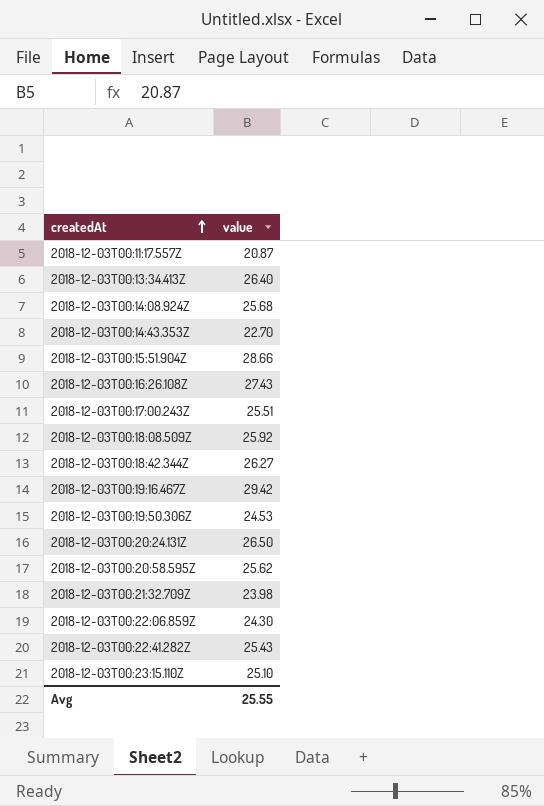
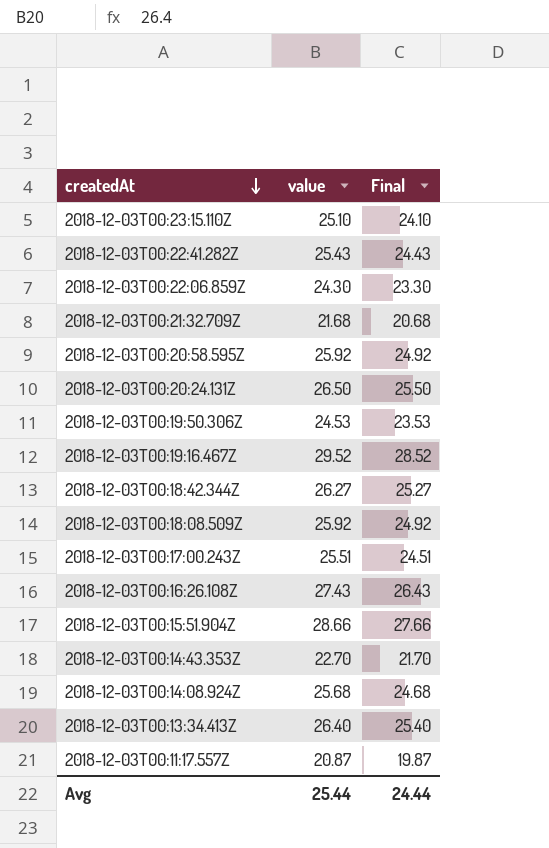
row order: createdAt ascending -> createdAt descending
column Final | formula: none -> [value] - 1
2018-12-03T00:21:32.709Z | value: 23.98 -> 21.68
2018-12-03T00:20:58.595Z | value: 25.62 -> 25.92
2018-12-03T00:19:16.467Z | value: 29.42 -> 29.52
Avg | value: 25.55 -> 25.44

